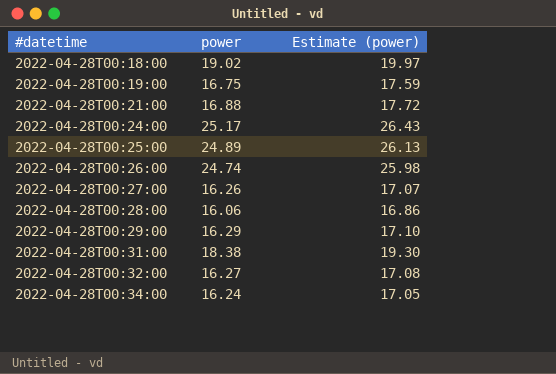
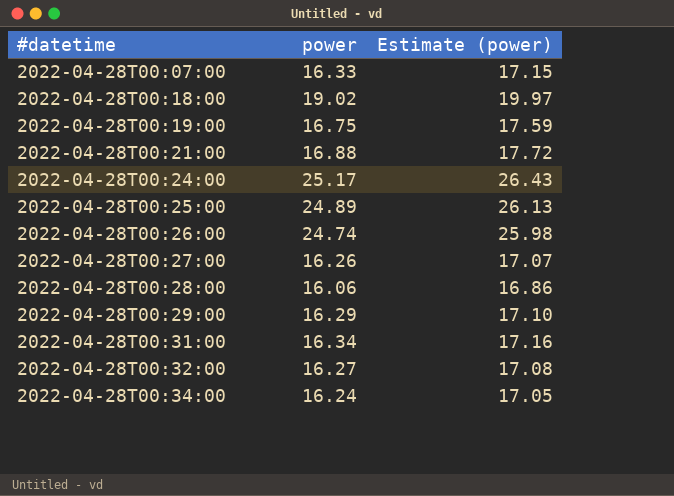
row 2022-04-28T00:07:00: none -> 16.33 | 17.15
2022-04-28T00:31:00 | power: 18.38 -> 16.34
2022-04-28T00:31:00 | Estimate (power): 19.30 -> 17.16

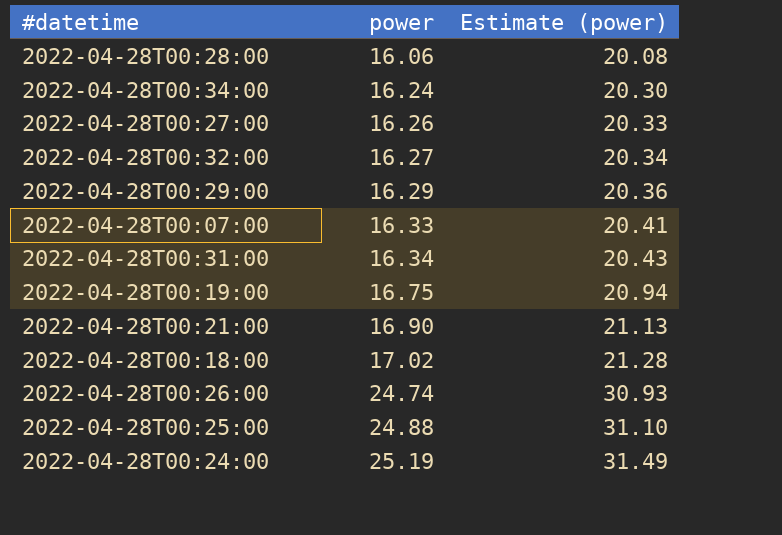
row order: #datetime ascending -> power ascending
column Estimate (power) | formula: [power] * 1.05 -> [power] * 1.25
2022-04-28T00:21:00 | power: 16.88 -> 16.90
2022-04-28T00:18:00 | power: 19.02 -> 17.02
2022-04-28T00:25:00 | power: 24.89 -> 24.88
2022-04-28T00:24:00 | power: 25.17 -> 25.19

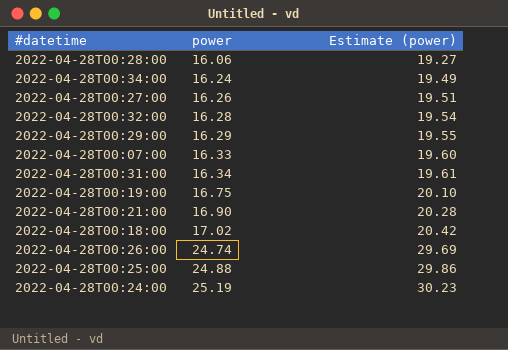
column Estimate (power) | formula: [power] * 1.25 -> [power] * 1.2
2022-04-28T00:32:00 | power: 16.27 -> 16.28

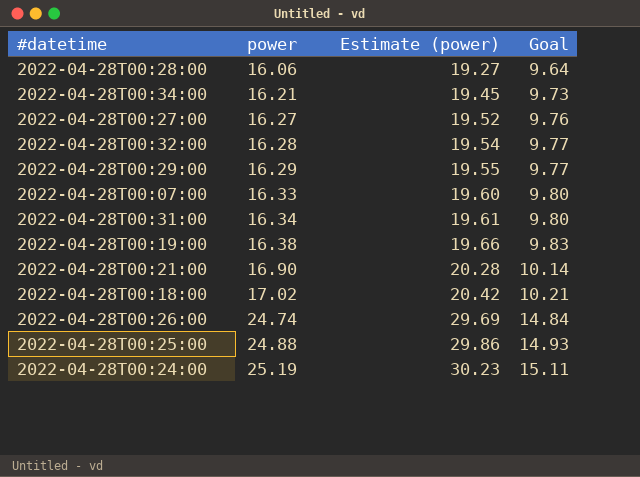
column Goal | formula: none -> [power] * 0.6
2022-04-28T00:34:00 | power: 16.24 -> 16.21
2022-04-28T00:34:00 | Estimate (power): 19.49 -> 19.45
2022-04-28T00:27:00 | power: 16.26 -> 16.27
2022-04-28T00:27:00 | Estimate (power): 19.51 -> 19.52
2022-04-28T00:19:00 | power: 16.75 -> 16.38
2022-04-28T00:19:00 | Estimate (power): 20.10 -> 19.66

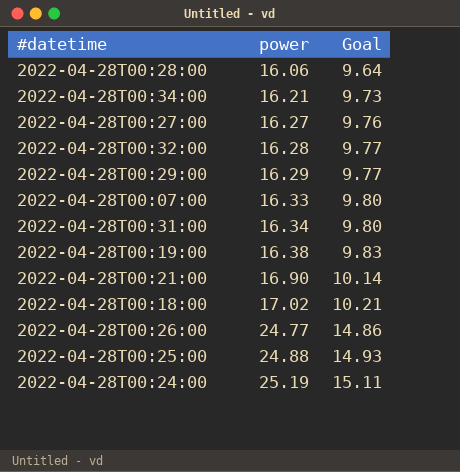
column Estimate (power) | formula: [power] * 1.2 -> none
2022-04-28T00:26:00 | power: 24.74 -> 24.77
2022-04-28T00:26:00 | Goal: 14.84 -> 14.86

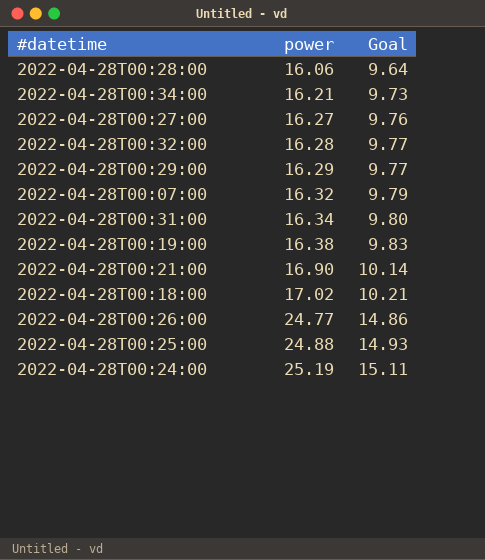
2022-04-28T00:07:00 | power: 16.33 -> 16.32
2022-04-28T00:07:00 | Goal: 9.80 -> 9.79

